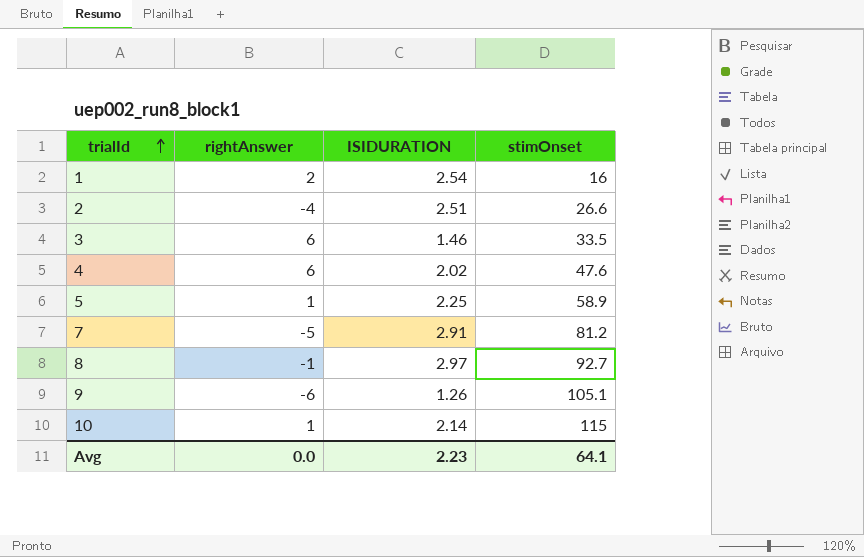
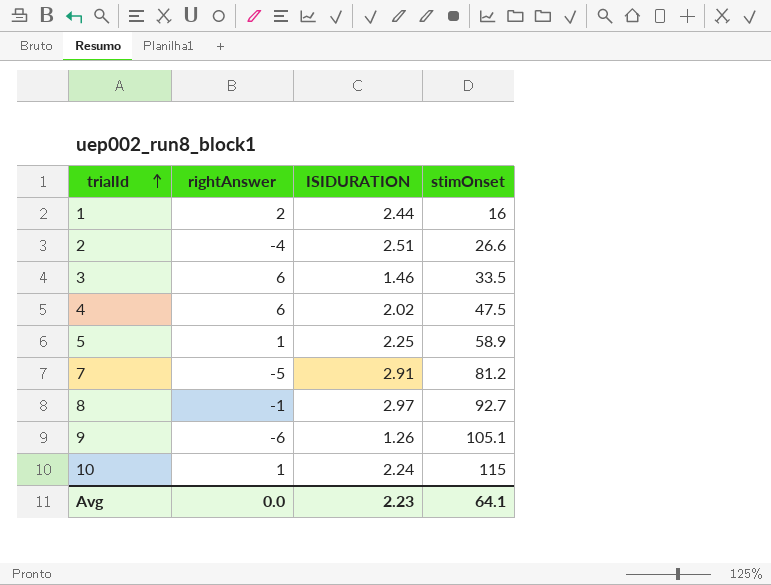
1 | ISIDURATION: 2.54 -> 2.44
4 | stimOnset: 47.6 -> 47.5
10 | ISIDURATION: 2.14 -> 2.24

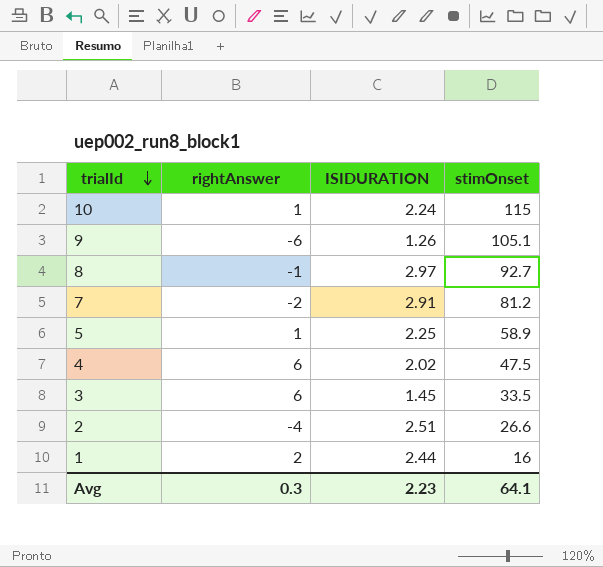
row order: trialId ascending -> trialId descending
7 | rightAnswer: -5 -> -2
3 | ISIDURATION: 1.46 -> 1.45
Avg | rightAnswer: 0.0 -> 0.3

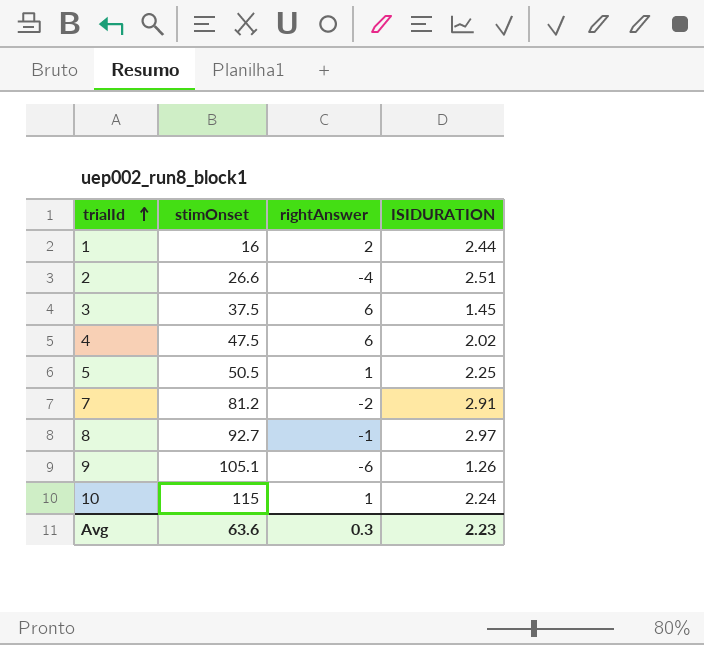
row order: trialId descending -> trialId ascending
column stimOnset | position: 4 -> 2
3 | stimOnset: 33.5 -> 37.5
5 | stimOnset: 58.9 -> 50.5
Avg | stimOnset: 64.1 -> 63.6

